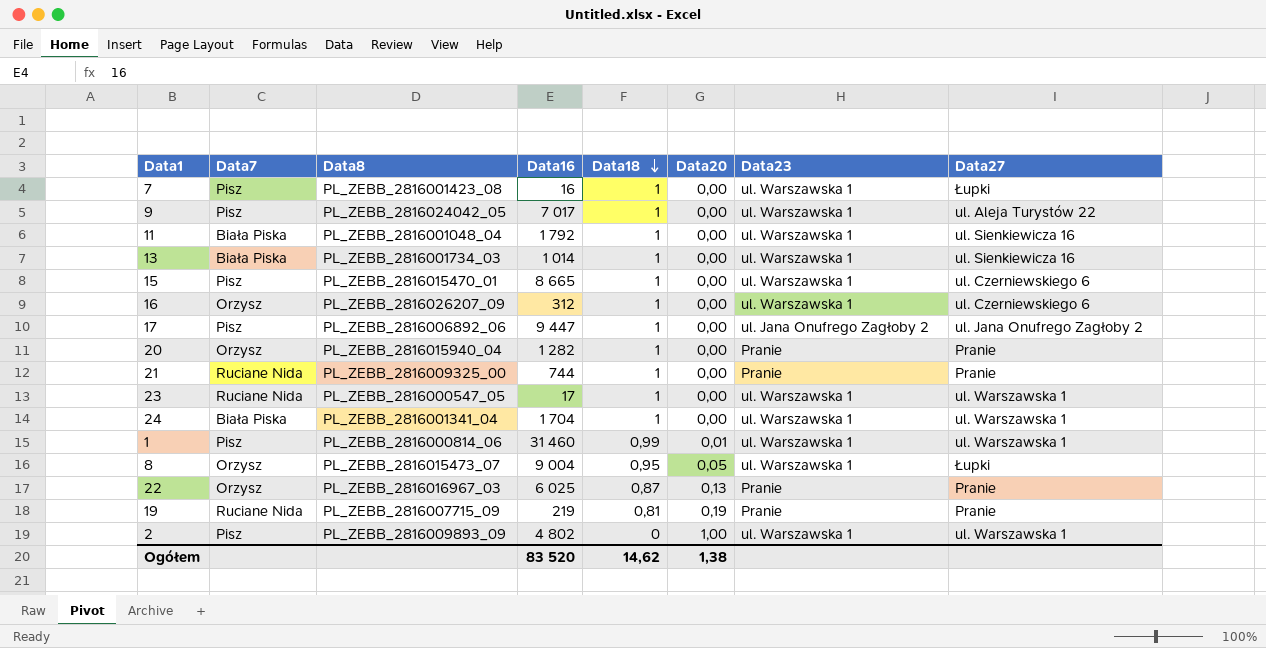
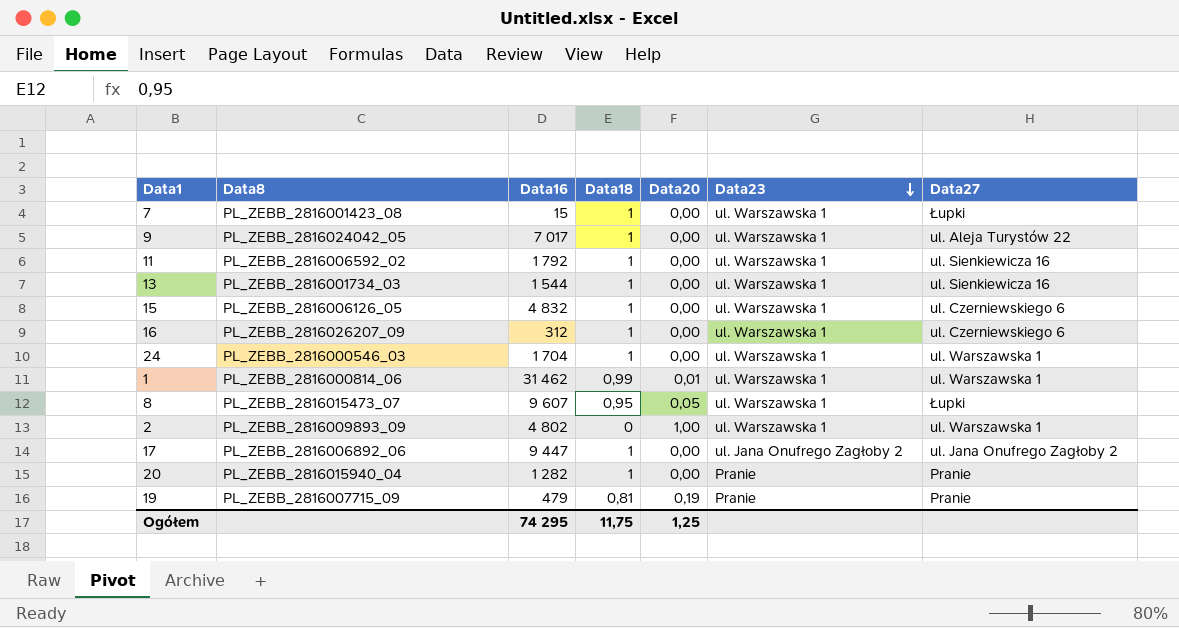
row order: Data18 descending -> Data23 descending
column Data7 | position: 2 -> none
row 21: Ruciane Nida | PL_ZEBB_2816009325_00 | 744 | 1 | 0,00 | Pranie | Pranie -> none
row 23: Ruciane Nida | PL_ZEBB_2816000547_05 | 17 | 1 | 0,00 | ul. Warszawska 1 | ul. Warszawska 1 -> none
row 22: Orzysz | PL_ZEBB_2816016967_03 | 6 025 | 0,87 | 0,13 | Pranie | Pranie -> none
7 | Data16: 16 -> 15
11 | Data8: PL_ZEBB_2816001048_04 -> PL_ZEBB_2816006592_02
13 | Data16: 1 014 -> 1 544
15 | Data8: PL_ZEBB_2816015470_01 -> PL_ZEBB_2816006126_05
15 | Data16: 8 665 -> 4 832
24 | Data8: PL_ZEBB_2816001341_04 -> PL_ZEBB_2816000546_03
1 | Data16: 31 460 -> 31 462
8 | Data16: 9 004 -> 9 607
19 | Data16: 219 -> 479
Ogółem | Data16: 83 520 -> 74 295
Ogółem | Data18: 14,62 -> 11,75
Ogółem | Data20: 1,38 -> 1,25

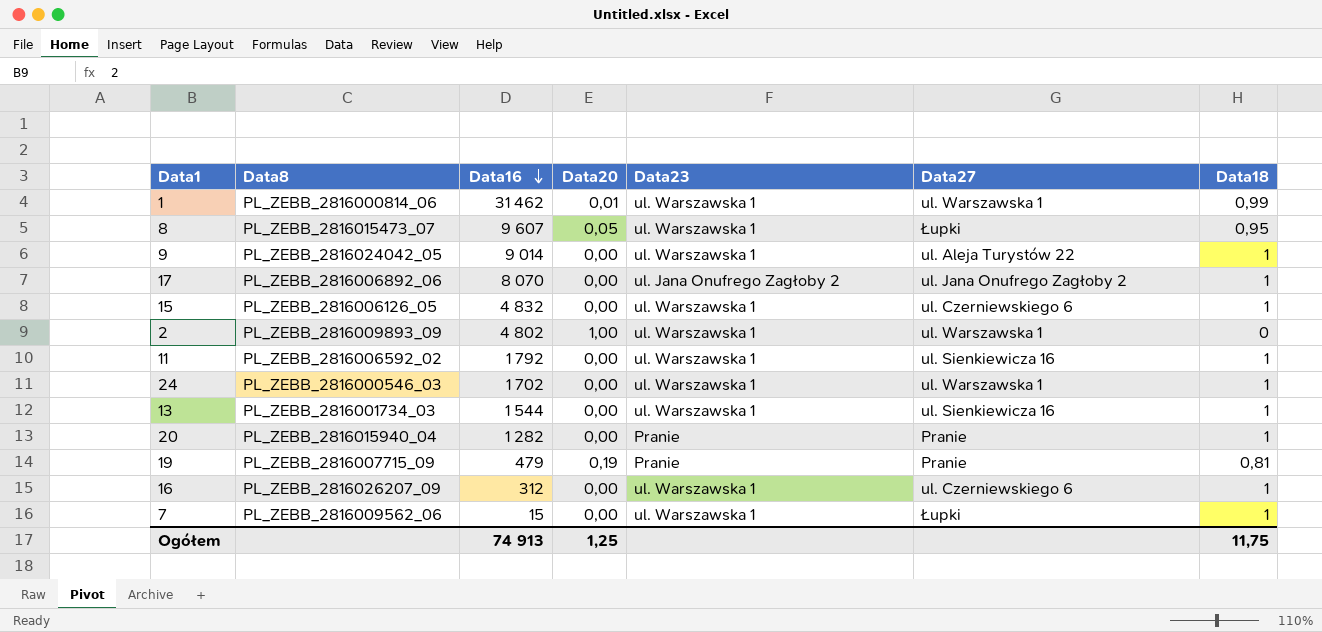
row order: Data23 descending -> Data16 descending
column Data18 | position: 4 -> 7
9 | Data16: 7 017 -> 9 014
17 | Data16: 9 447 -> 8 070
24 | Data16: 1 704 -> 1 702
7 | Data8: PL_ZEBB_2816001423_08 -> PL_ZEBB_2816009562_06
Ogółem | Data16: 74 295 -> 74 913

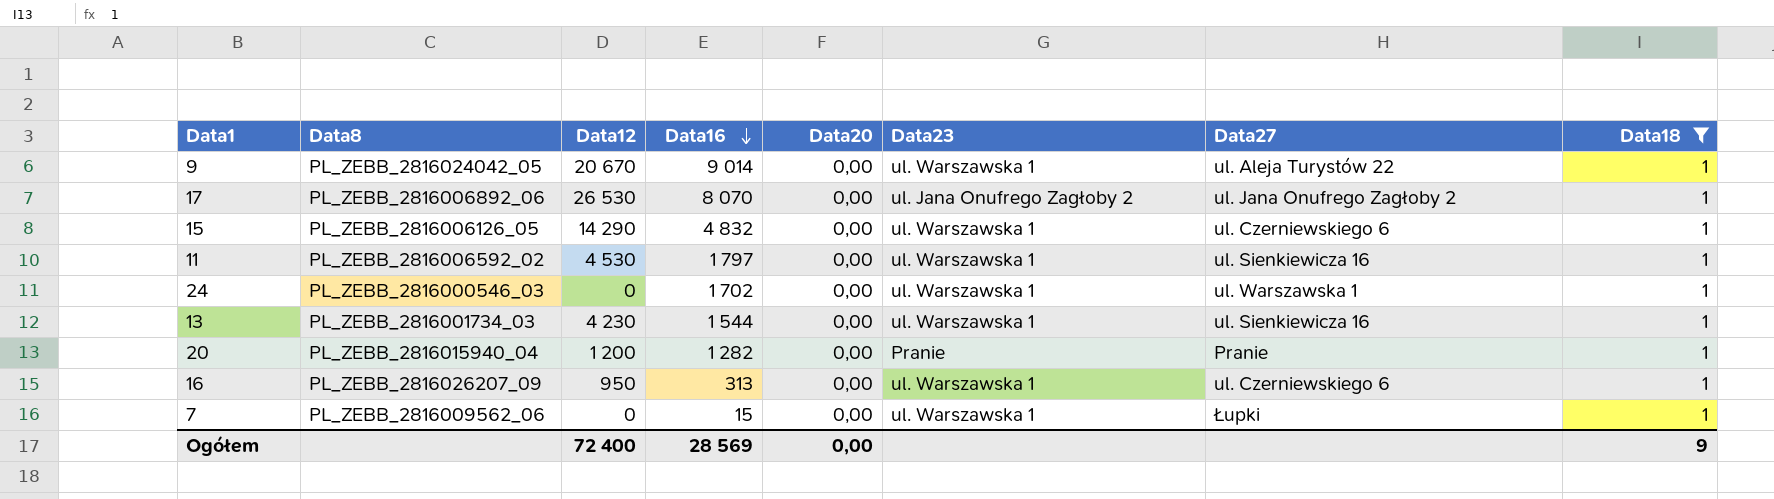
filter: none -> Data18 = 1
column Data12 | position: none -> 3
11 | Data16: 1 792 -> 1 797
16 | Data16: 312 -> 313
Ogółem | Data16: 74 913 -> 28 569
Ogółem | Data20: 1,25 -> 0,00
Ogółem | Data18: 11,75 -> 9

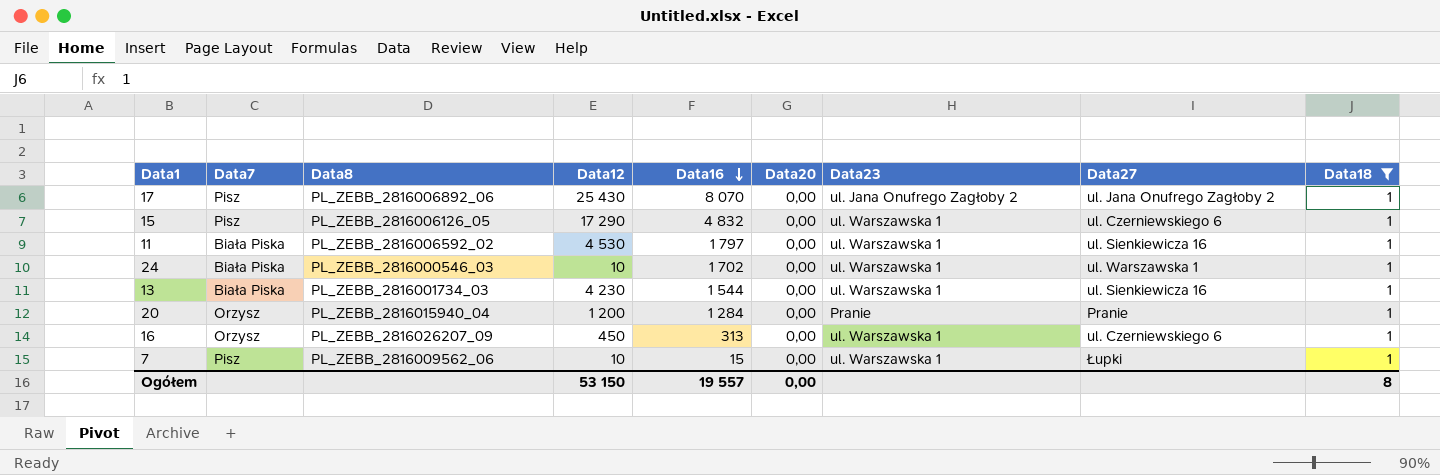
column Data7 | position: none -> 2
row 9: PL_ZEBB_2816024042_05 | 20 670 | 9 014 | 0,00 | ul. Warszawska 1 | ul. Aleja Turystów 22 | 1 -> none
17 | Data12: 26 530 -> 25 430
15 | Data12: 14 290 -> 17 290
24 | Data12: 0 -> 10
20 | Data16: 1 282 -> 1 284
16 | Data12: 950 -> 450
7 | Data12: 0 -> 10
Ogółem | Data12: 72 400 -> 53 150
Ogółem | Data16: 28 569 -> 19 557
Ogółem | Data18: 9 -> 8

